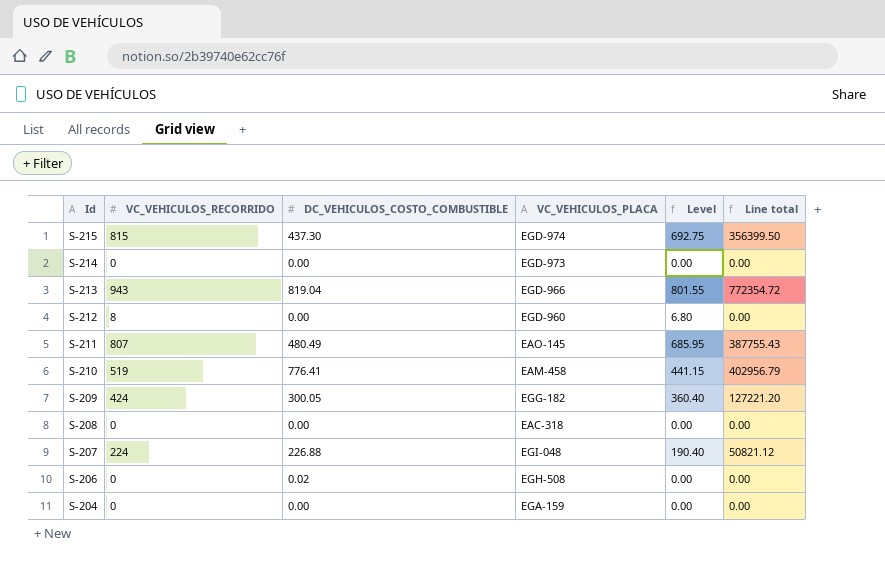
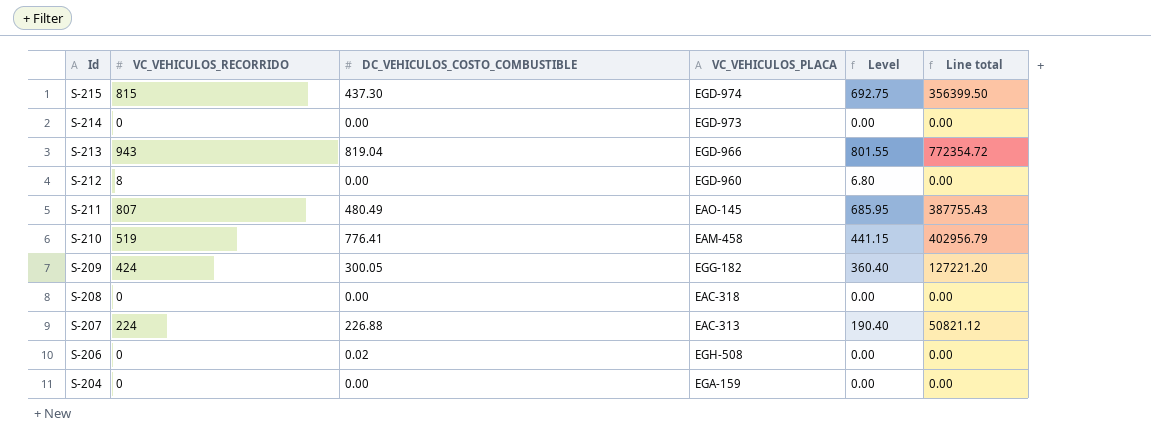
S-207 | VC_VEHICULOS_PLACA: EGI-048 -> EAC-313

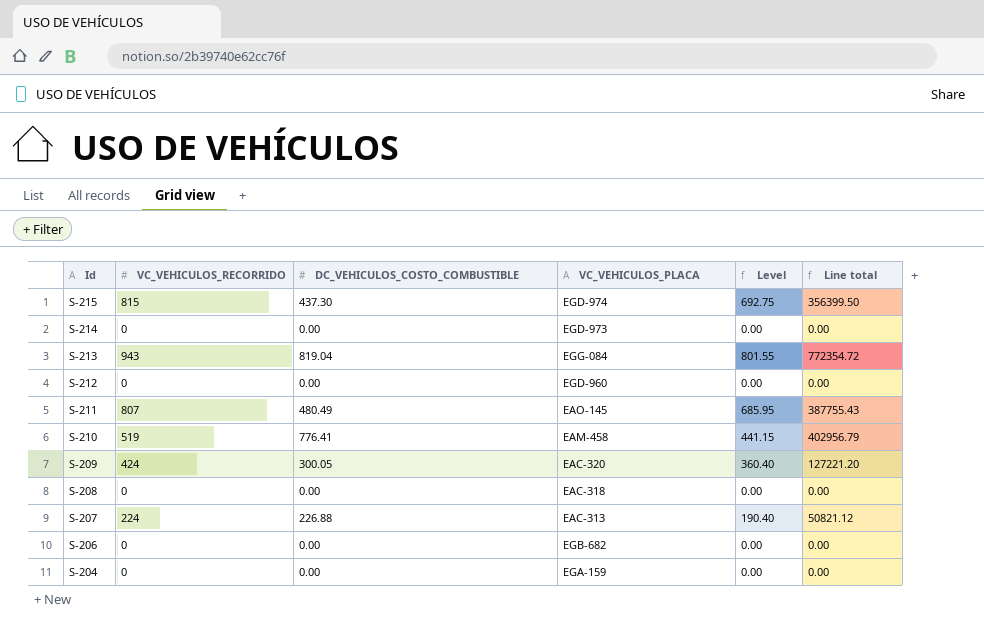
S-213 | VC_VEHICULOS_PLACA: EGD-966 -> EGG-084
S-212 | VC_VEHICULOS_RECORRIDO: 8 -> 0
S-212 | Level: 6.80 -> 0.00
S-209 | VC_VEHICULOS_PLACA: EGG-182 -> EAC-320
S-206 | DC_VEHICULOS_COSTO_COMBUSTIBLE: 0.02 -> 0.00
S-206 | VC_VEHICULOS_PLACA: EGH-508 -> EGB-682

